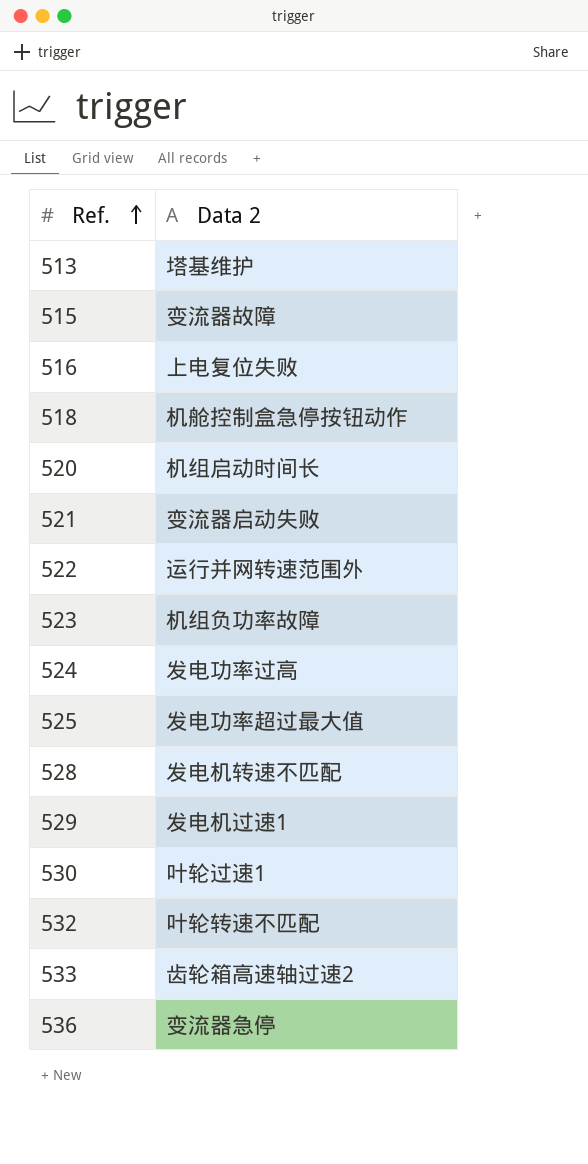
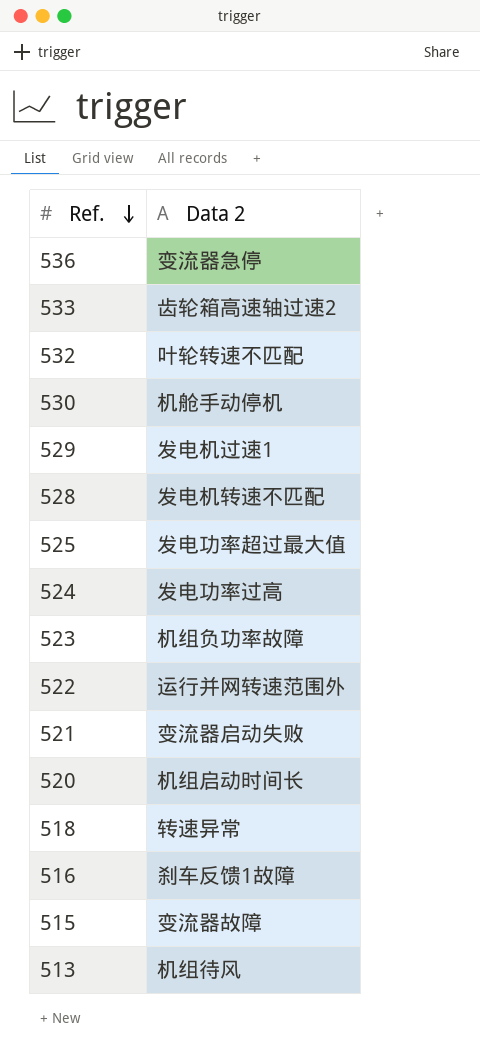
row order: Ref. ascending -> Ref. descending
530 | Data 2: 叶轮过速1 -> 机舱手动停机
518 | Data 2: 机舱控制盒急停按钮动作 -> 转速异常
516 | Data 2: 上电复位失败 -> 刹车反馈1故障
513 | Data 2: 塔基维护 -> 机组待风

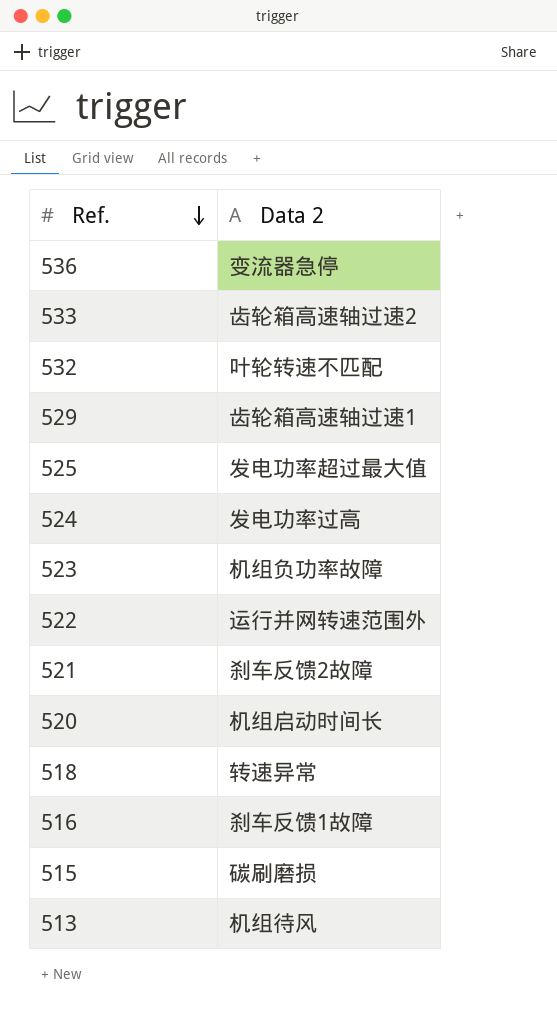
row 530: 机舱手动停机 -> none
row 528: 发电机转速不匹配 -> none
529 | Data 2: 发电机过速1 -> 齿轮箱高速轴过速1
521 | Data 2: 变流器启动失败 -> 刹车反馈2故障
515 | Data 2: 变流器故障 -> 碳刷磨损

